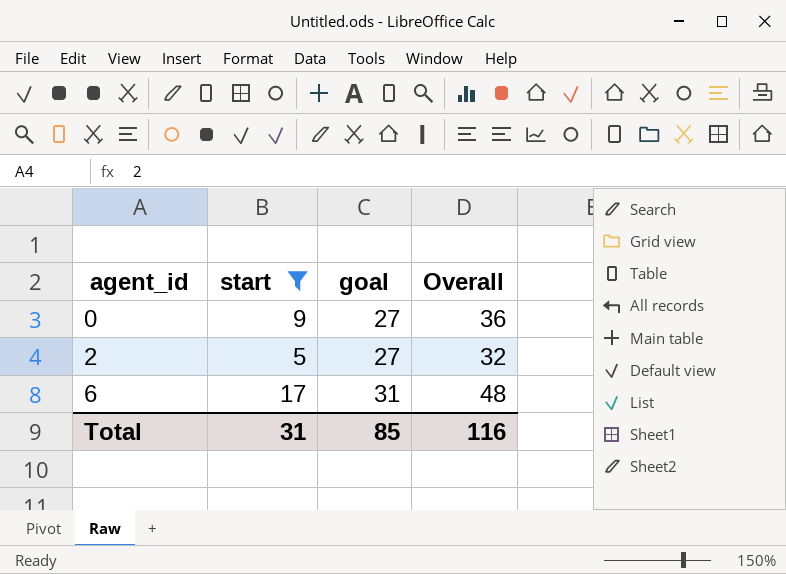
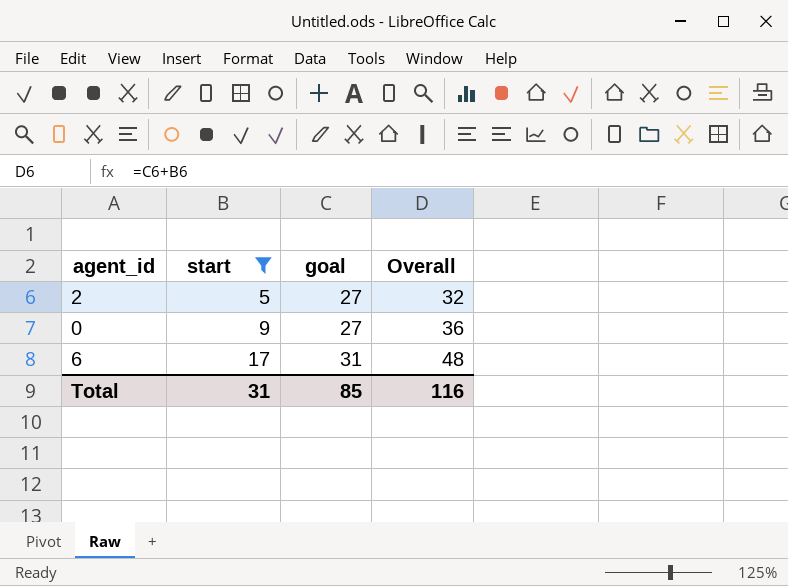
row order: agent_id ascending -> start ascending

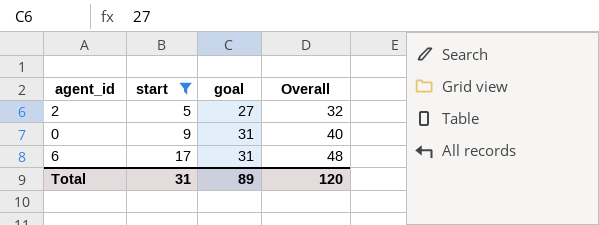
0 | goal: 27 -> 31
0 | Overall: 36 -> 40
Total | goal: 85 -> 89
Total | Overall: 116 -> 120

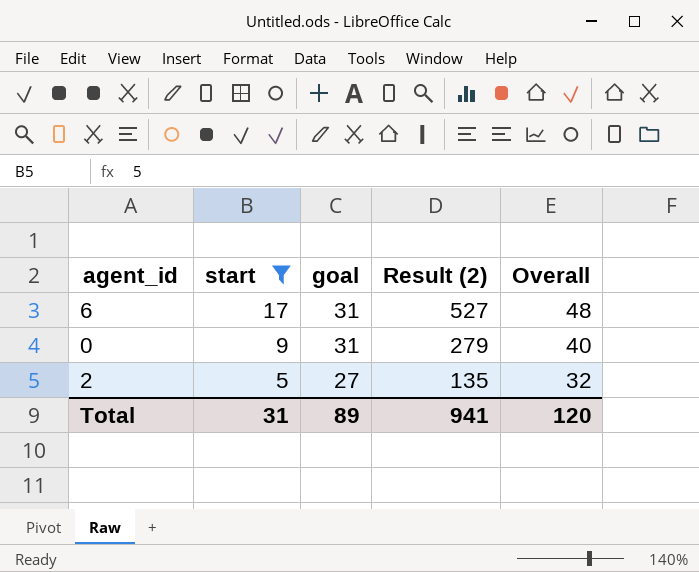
row order: start ascending -> start descending
column Result (2) | formula: none -> [start] * [goal]

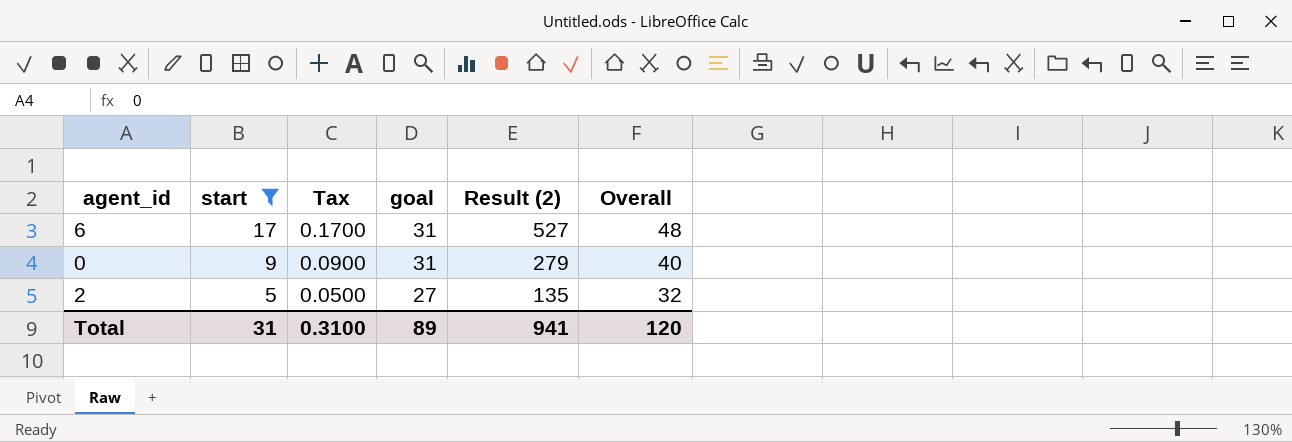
column Tax | formula: none -> [start] * 0.01

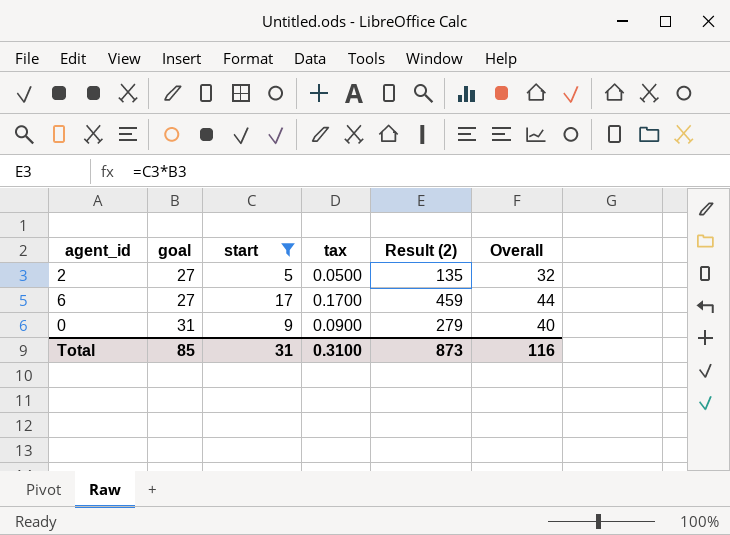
row order: start descending -> goal ascending
column goal | position: 4 -> 2
column name: Tax -> tax
6 | goal: 31 -> 27
6 | Result (2): 527 -> 459
6 | Overall: 48 -> 44
Total | goal: 89 -> 85
Total | Result (2): 941 -> 873
Total | Overall: 120 -> 116

